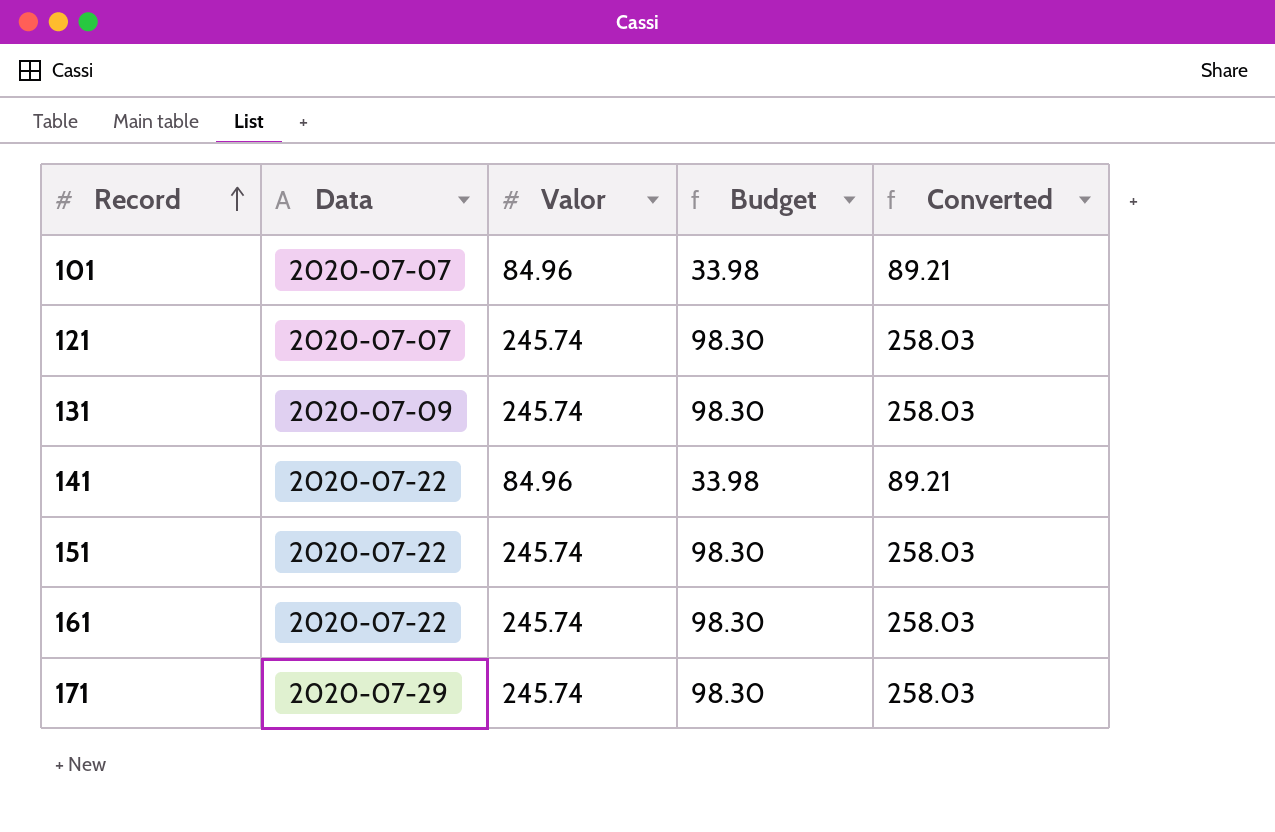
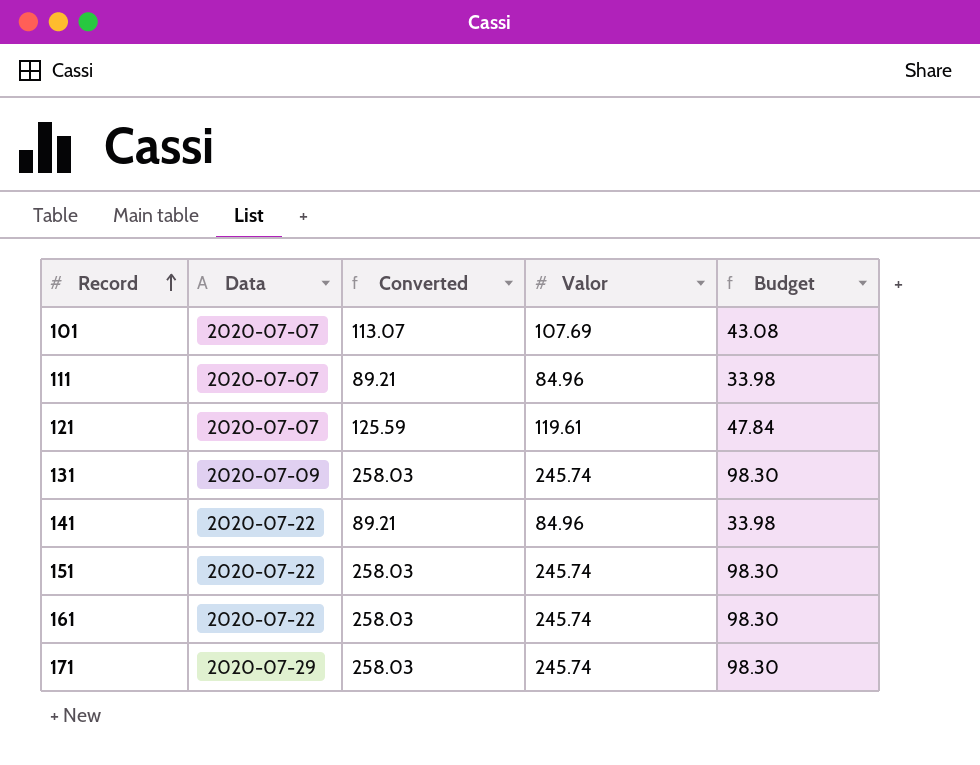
column Converted | position: 5 -> 3
101 | Converted: 89.21 -> 113.07
101 | Valor: 84.96 -> 107.69
101 | Budget: 33.98 -> 43.08
row 111: none -> 2020-07-07 | 89.21 | 84.96 | 33.98
121 | Converted: 258.03 -> 125.59
121 | Valor: 245.74 -> 119.61
121 | Budget: 98.30 -> 47.84

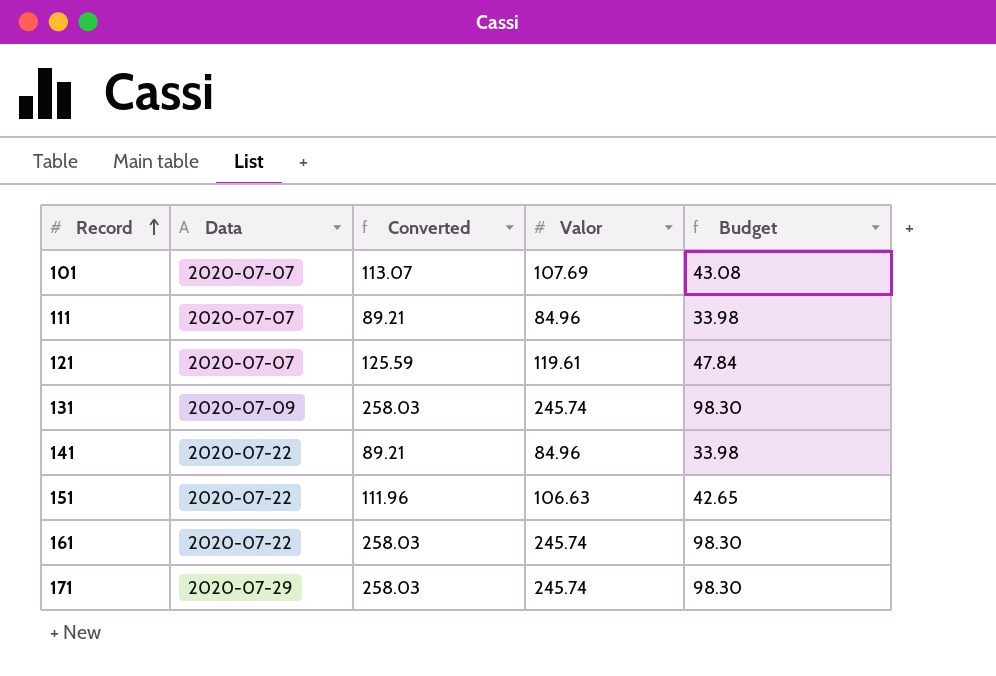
151 | Converted: 258.03 -> 111.96
151 | Valor: 245.74 -> 106.63
151 | Budget: 98.30 -> 42.65

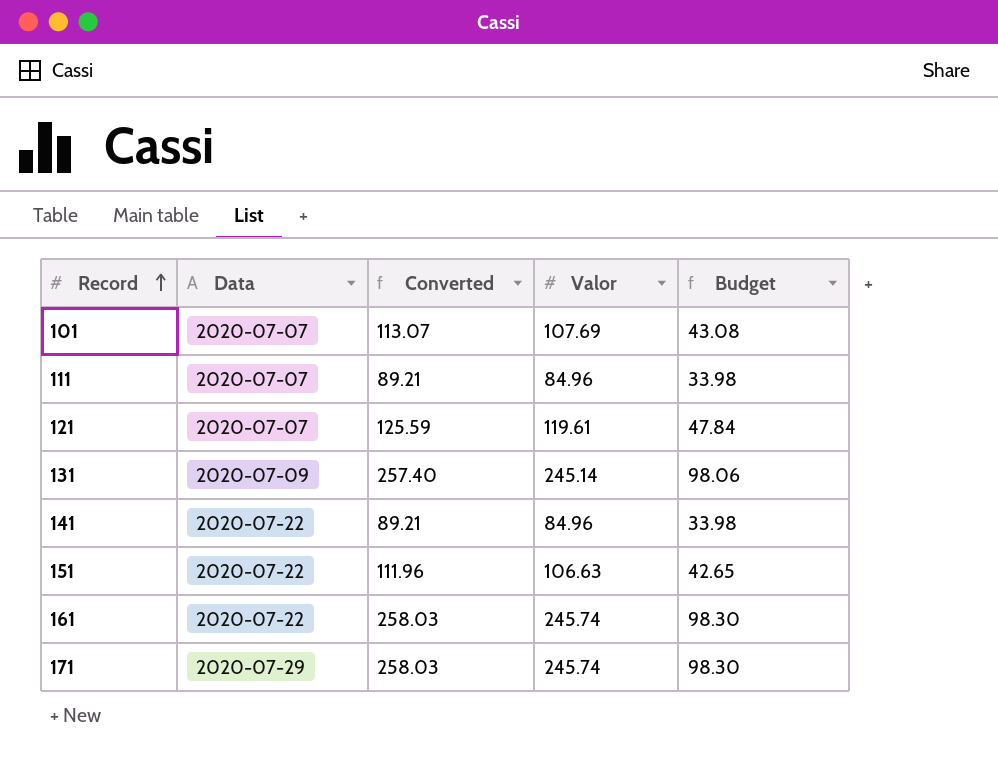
131 | Converted: 258.03 -> 257.40
131 | Valor: 245.74 -> 245.14
131 | Budget: 98.30 -> 98.06

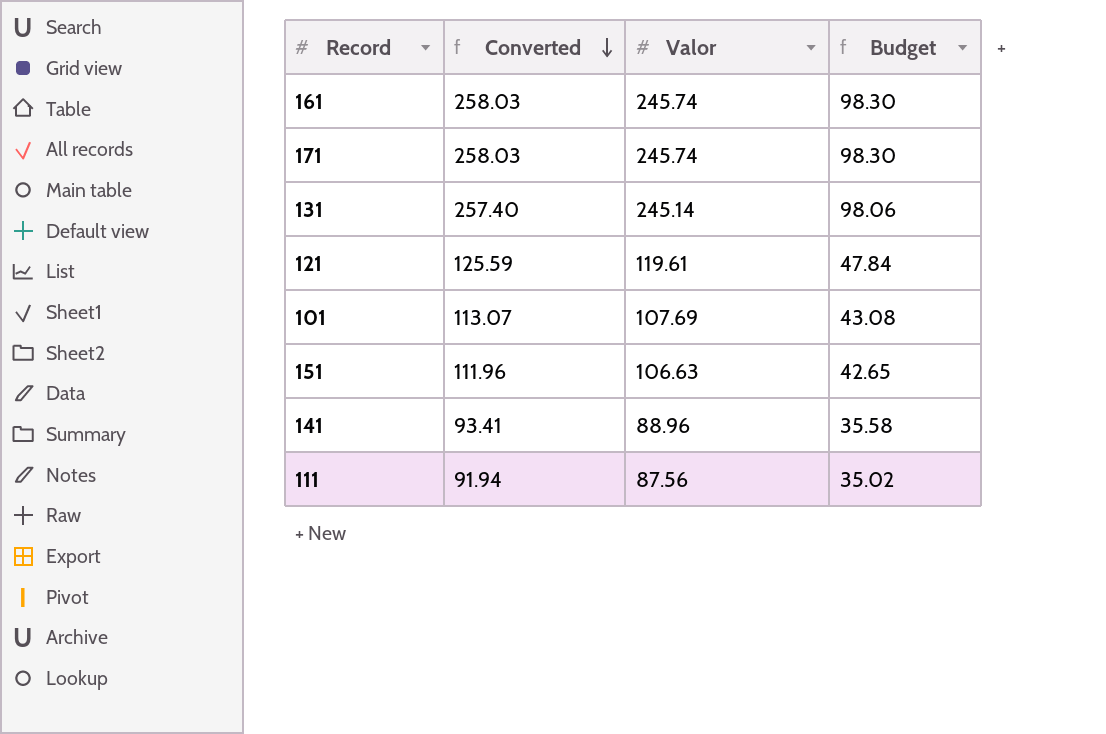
row order: Record ascending -> Converted descending
column Data | position: 2 -> none
141 | Converted: 89.21 -> 93.41
141 | Valor: 84.96 -> 88.96
141 | Budget: 33.98 -> 35.58
111 | Converted: 89.21 -> 91.94
111 | Valor: 84.96 -> 87.56
111 | Budget: 33.98 -> 35.02

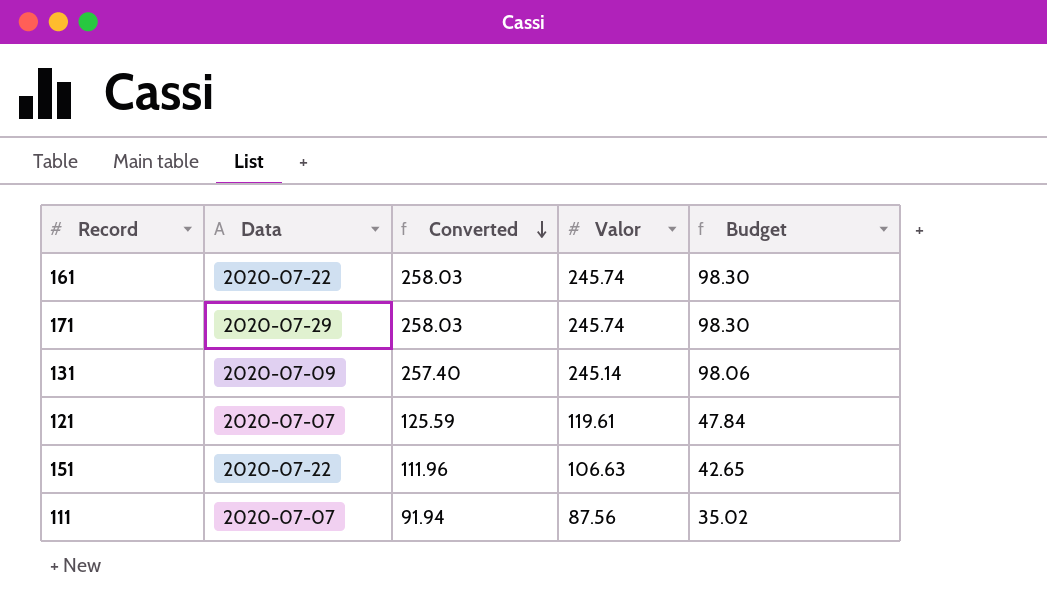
column Data | position: none -> 2
row 101: 113.07 | 107.69 | 43.08 -> none
row 141: 93.41 | 88.96 | 35.58 -> none

